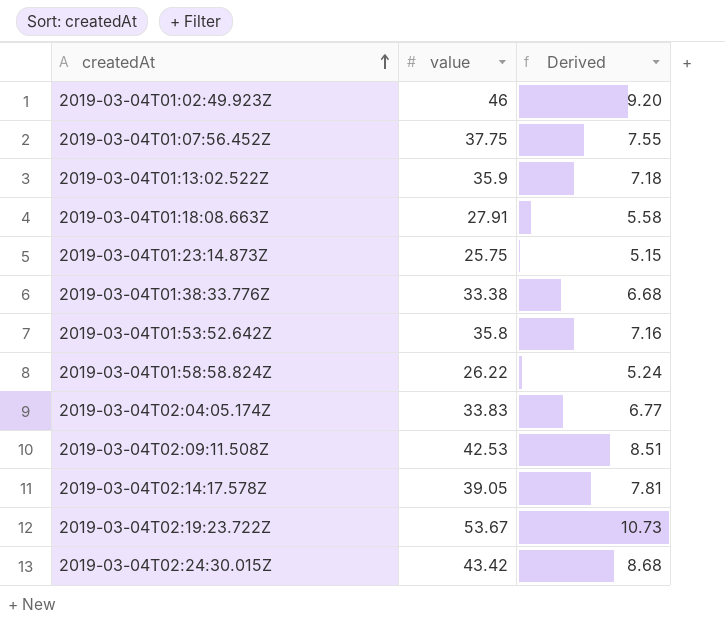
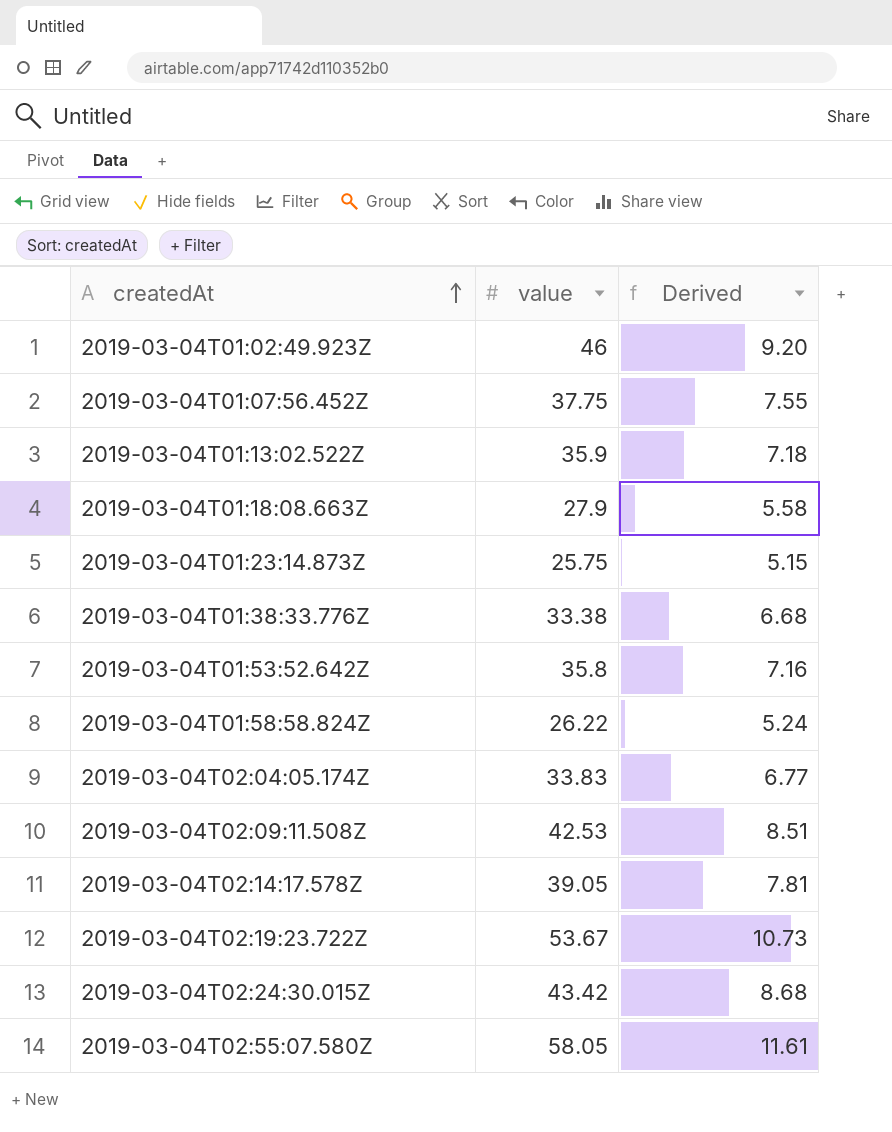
2019-03-04T01:18:08.663Z | value: 27.91 -> 27.9
row 2019-03-04T02:55:07.580Z: none -> 58.05 | 11.61

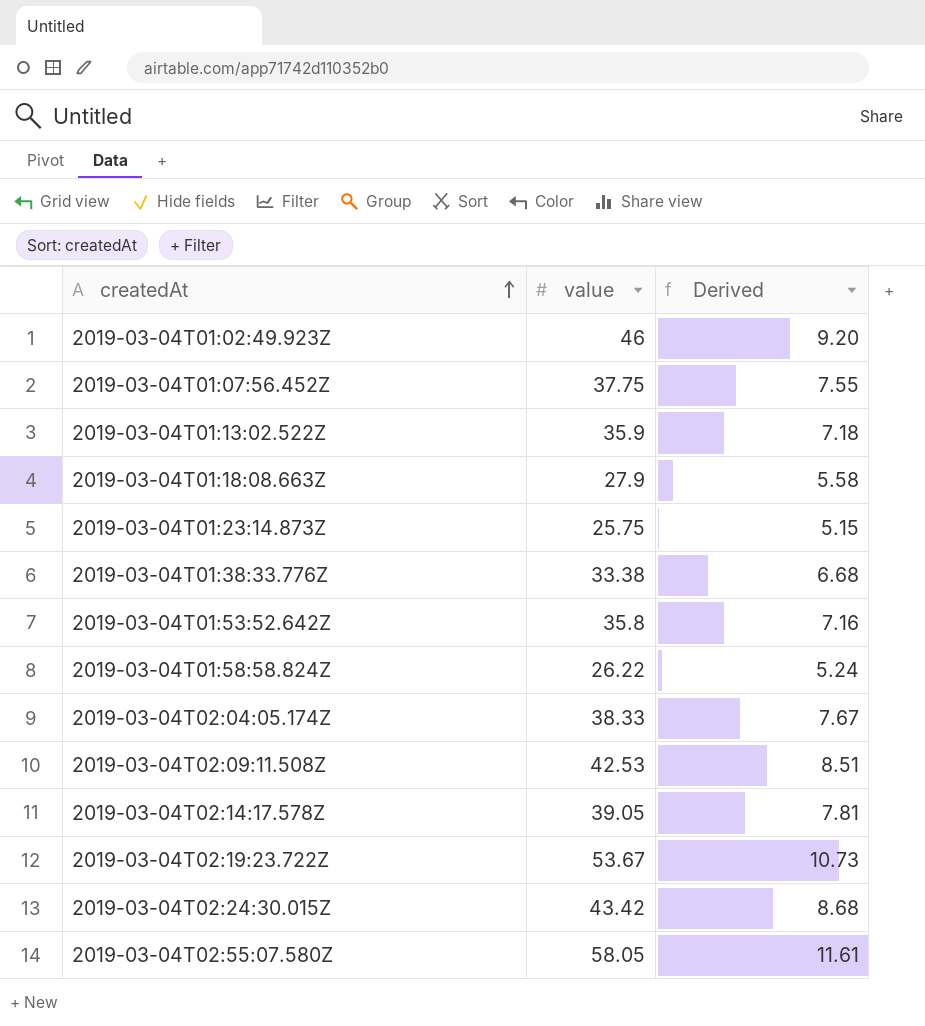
2019-03-04T02:04:05.174Z | value: 33.83 -> 38.33
2019-03-04T02:04:05.174Z | Derived: 6.77 -> 7.67

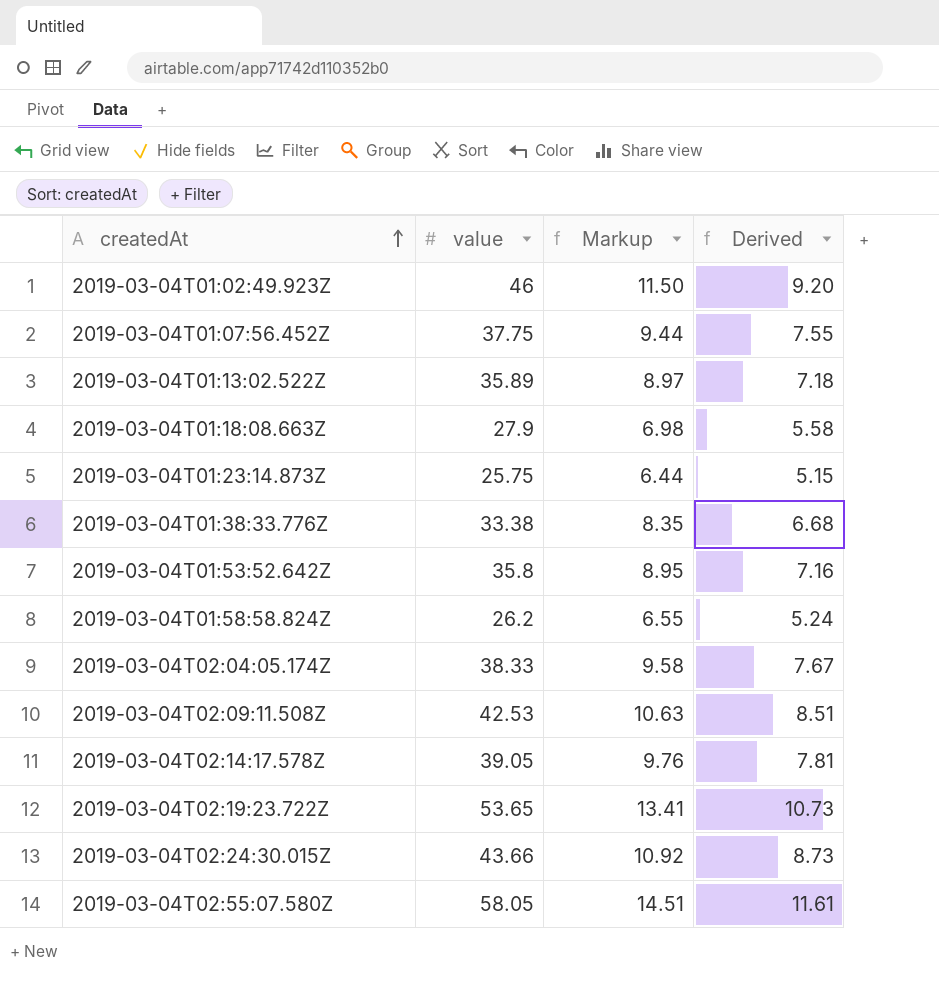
column Markup | formula: none -> [value] * 0.25
2019-03-04T01:13:02.522Z | value: 35.9 -> 35.89
2019-03-04T01:58:58.824Z | value: 26.22 -> 26.2
2019-03-04T02:19:23.722Z | value: 53.67 -> 53.65
2019-03-04T02:24:30.015Z | value: 43.42 -> 43.66
2019-03-04T02:24:30.015Z | Derived: 8.68 -> 8.73

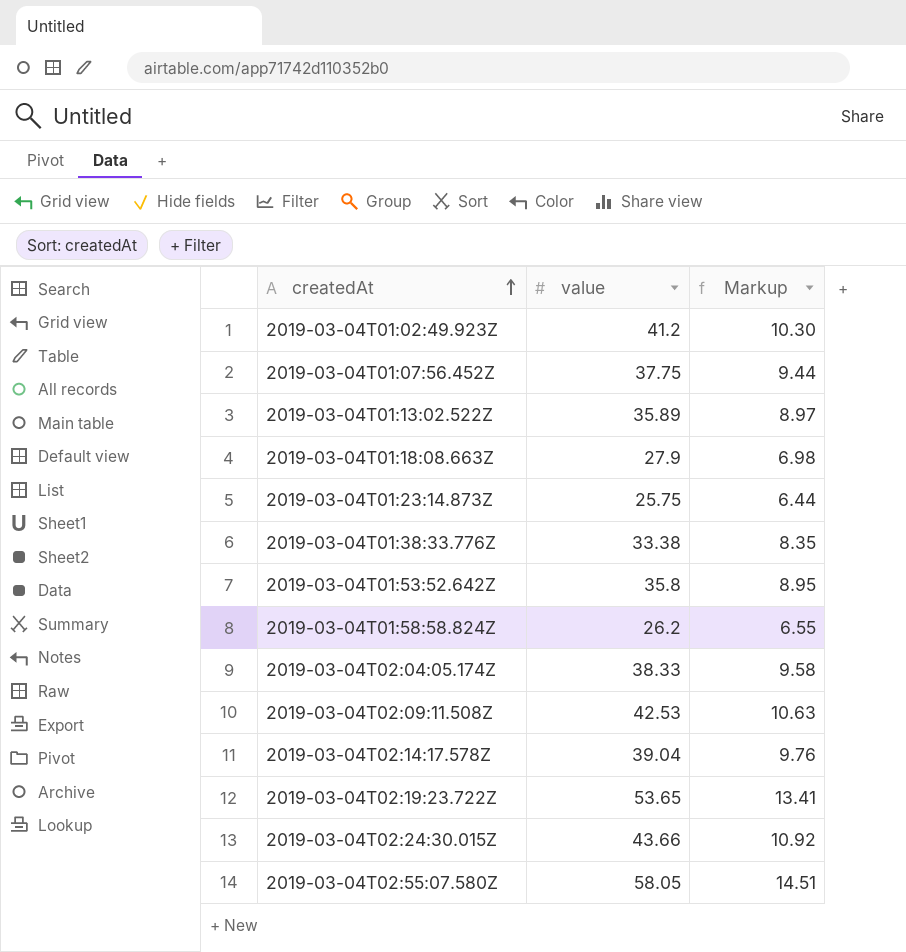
column Derived | formula: [value] * 0.2 -> none
2019-03-04T01:02:49.923Z | value: 46 -> 41.2
2019-03-04T01:02:49.923Z | Markup: 11.50 -> 10.30
2019-03-04T02:14:17.578Z | value: 39.05 -> 39.04

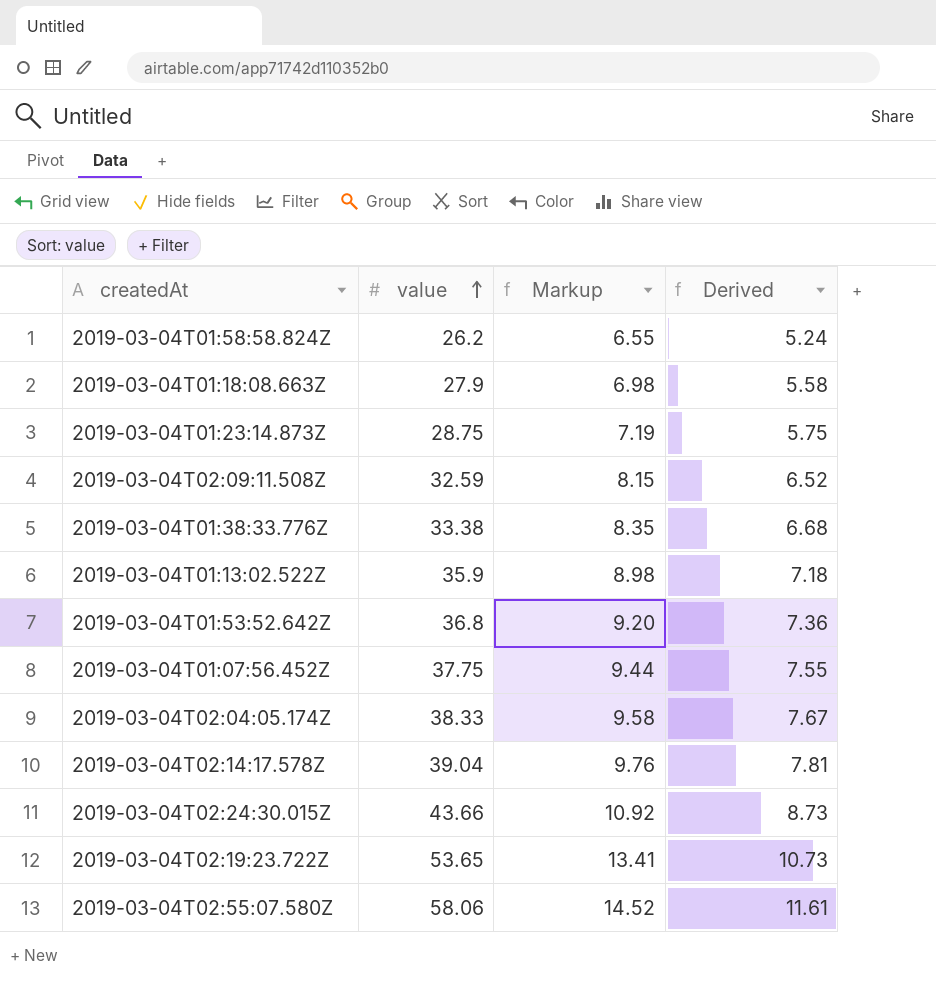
row order: createdAt ascending -> value ascending
column Derived | formula: none -> [value] * 0.2
row 2019-03-04T01:02:49.923Z: 41.2 | 10.30 -> none
2019-03-04T01:23:14.873Z | value: 25.75 -> 28.75
2019-03-04T01:23:14.873Z | Markup: 6.44 -> 7.19
2019-03-04T02:09:11.508Z | value: 42.53 -> 32.59
2019-03-04T02:09:11.508Z | Markup: 10.63 -> 8.15
2019-03-04T01:13:02.522Z | value: 35.89 -> 35.9
2019-03-04T01:13:02.522Z | Markup: 8.97 -> 8.98
2019-03-04T01:53:52.642Z | value: 35.8 -> 36.8
2019-03-04T01:53:52.642Z | Markup: 8.95 -> 9.20
2019-03-04T02:55:07.580Z | value: 58.05 -> 58.06
2019-03-04T02:55:07.580Z | Markup: 14.51 -> 14.52

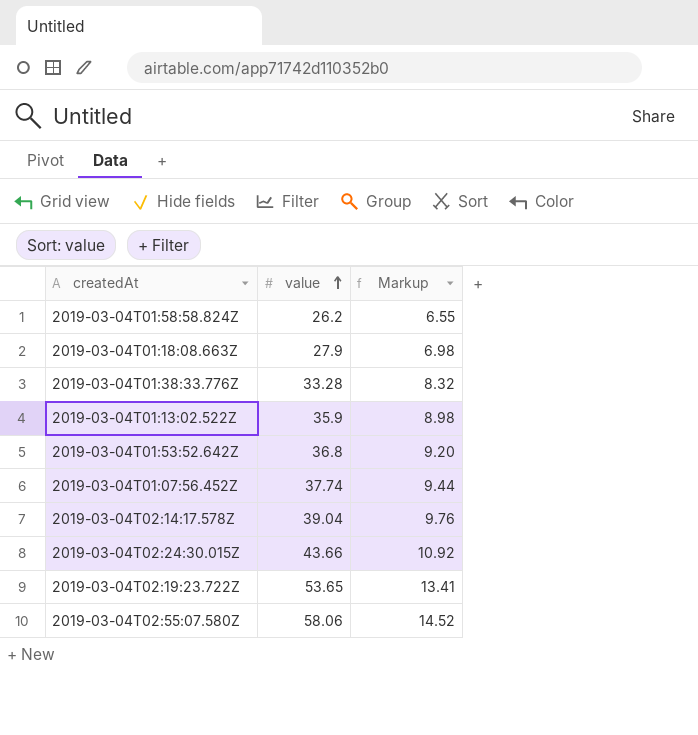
column Derived | formula: [value] * 0.2 -> none
row 2019-03-04T01:23:14.873Z: 28.75 | 7.19 | 5.75 -> none
row 2019-03-04T02:09:11.508Z: 32.59 | 8.15 | 6.52 -> none
row 2019-03-04T02:04:05.174Z: 38.33 | 9.58 | 7.67 -> none
2019-03-04T01:38:33.776Z | value: 33.38 -> 33.28
2019-03-04T01:38:33.776Z | Markup: 8.35 -> 8.32
2019-03-04T01:07:56.452Z | value: 37.75 -> 37.74

